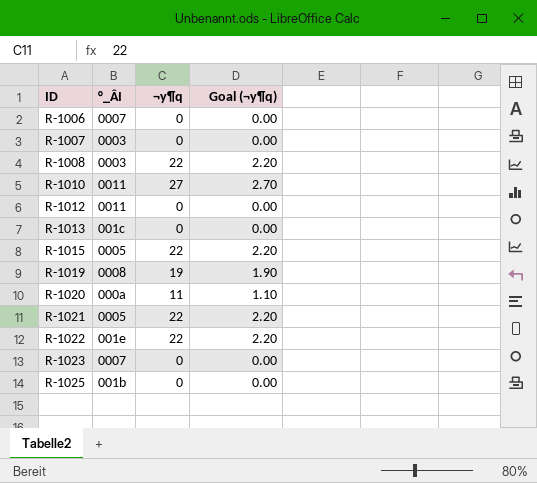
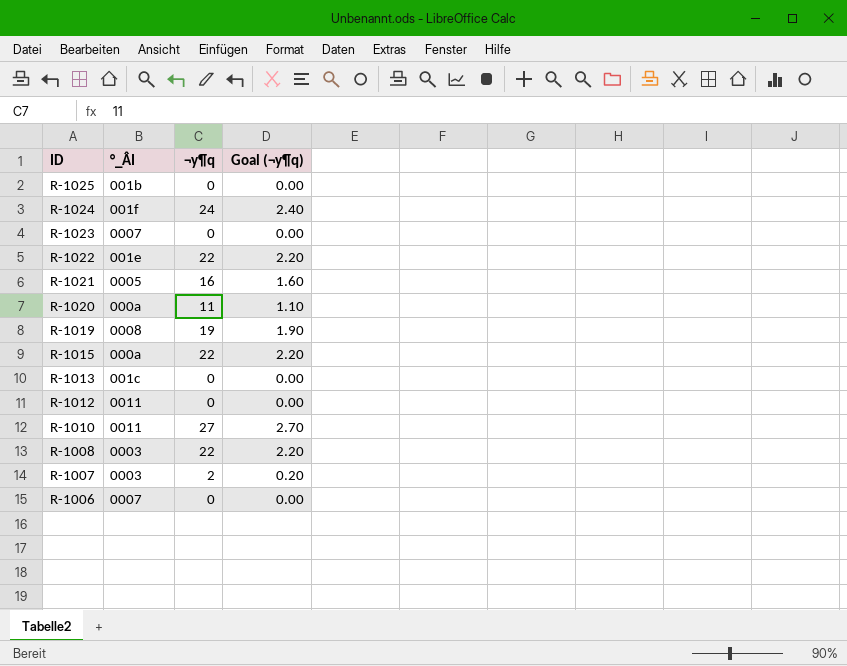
row order: ID ascending -> ID descending
row R-1024: none -> 001f | 24 | 2.40
R-1021 | ¬y¶q: 22 -> 16
R-1021 | Goal (¬y¶q): 2.20 -> 1.60
R-1015 | °_ÂI: 0005 -> 000a
R-1007 | ¬y¶q: 0 -> 2
R-1007 | Goal (¬y¶q): 0.00 -> 0.20

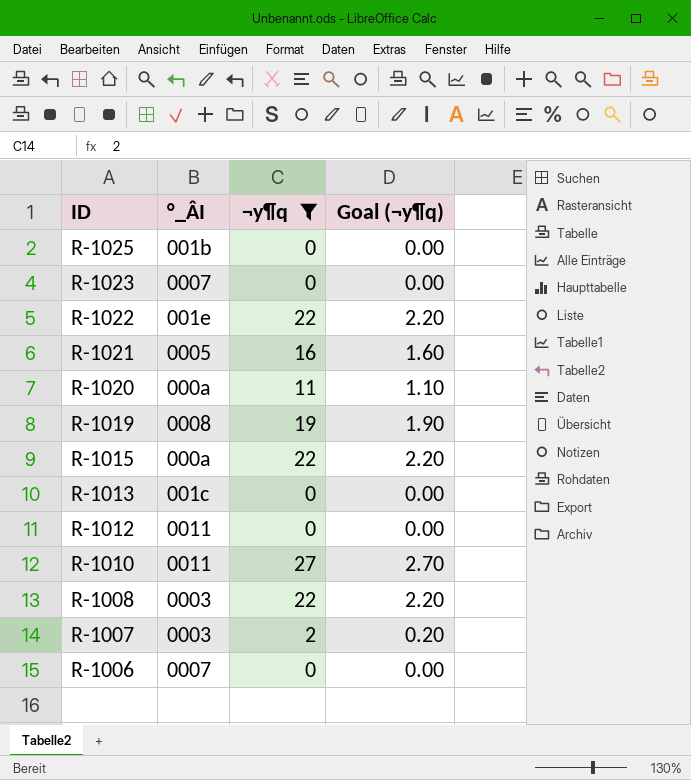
filter: none -> ¬y¶q != 24

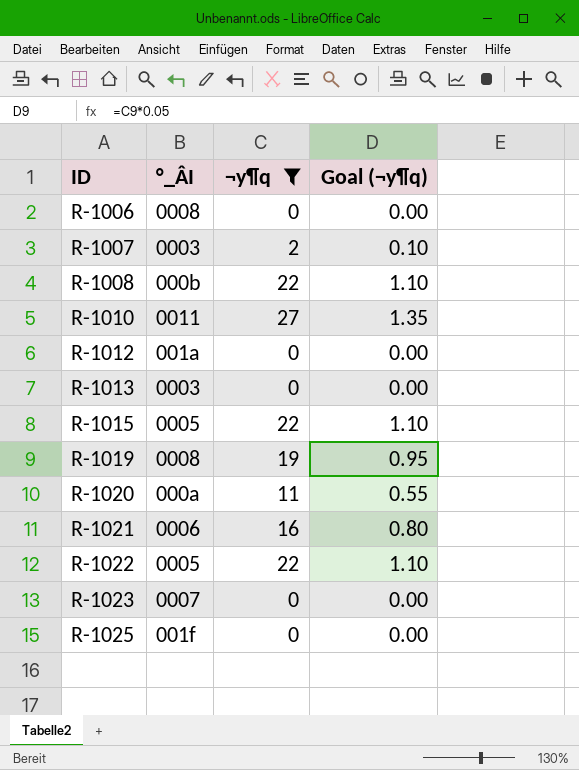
row order: ID descending -> ID ascending
column Goal (¬y¶q) | formula: [¬y¶q] * 0.1 -> [¬y¶q] * 0.05
R-1006 | °_ÂI: 0007 -> 0008
R-1008 | °_ÂI: 0003 -> 000b
R-1012 | °_ÂI: 0011 -> 001a
R-1013 | °_ÂI: 001c -> 0003
R-1015 | °_ÂI: 000a -> 0005
R-1021 | °_ÂI: 0005 -> 0006
R-1022 | °_ÂI: 001e -> 0005
R-1025 | °_ÂI: 001b -> 001f

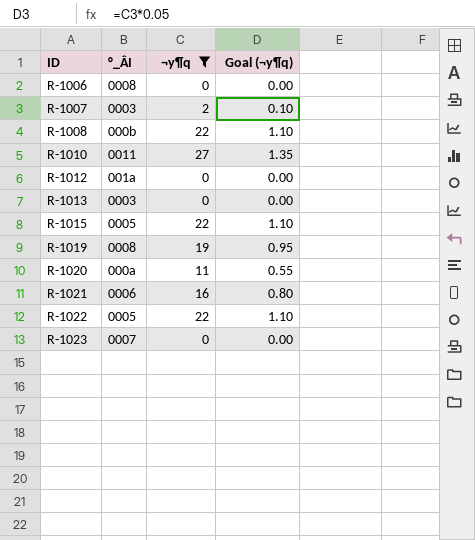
row R-1025: 001f | 0 | 0.00 -> none

